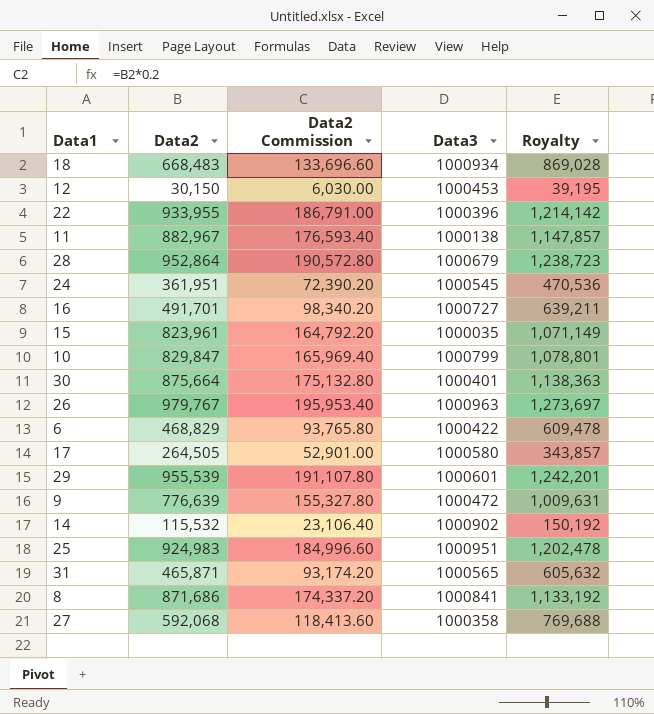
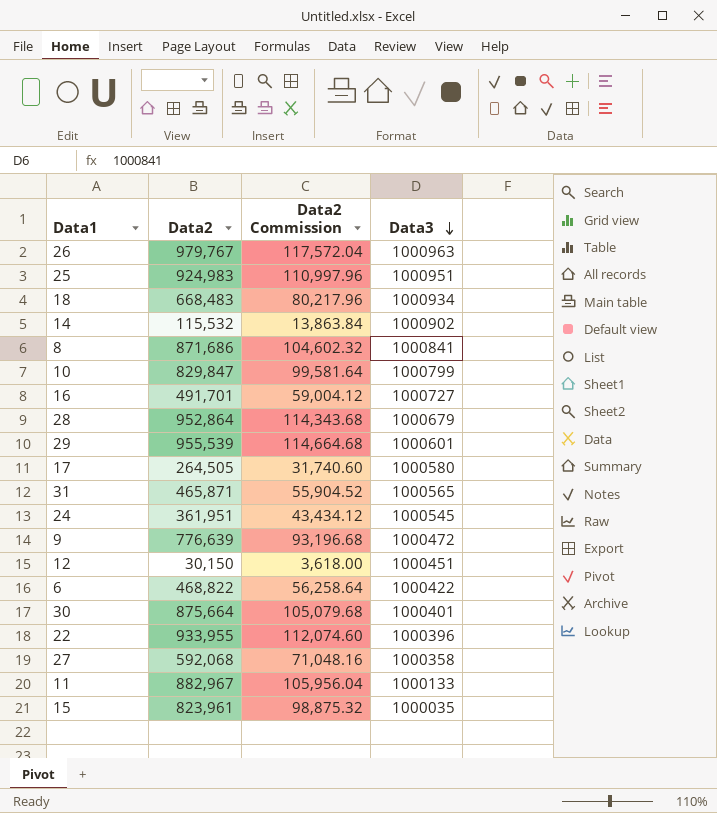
row order: none -> Data3 descending
column Royalty | formula: [Data2] * 1.3 -> none
column Data2 Commission | formula: [Data2] * 0.2 -> [Data2] * 0.12
12 | Data3: 1000453 -> 1000451
6 | Data2: 468,829 -> 468,822
11 | Data3: 1000138 -> 1000133

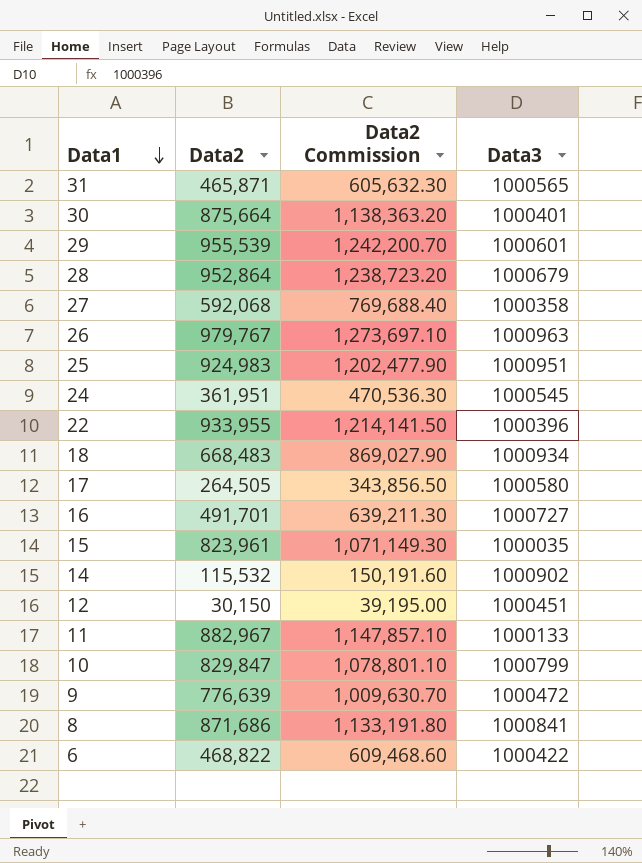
row order: Data3 descending -> Data1 descending
column Data2 Commission | formula: [Data2] * 0.12 -> [Data2] * 1.3

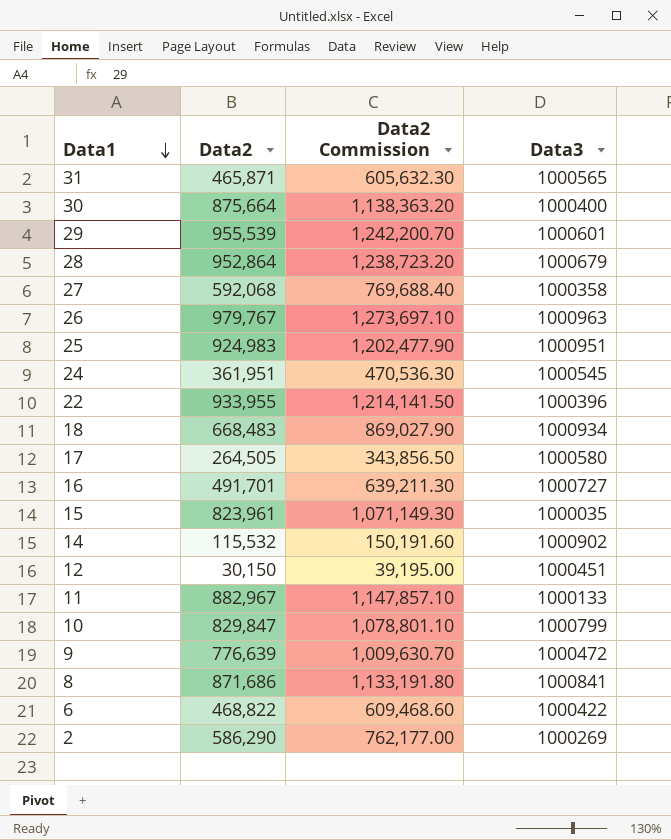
30 | Data3: 1000401 -> 1000400
row 2: none -> 586,290 | 762,177.00 | 1000269

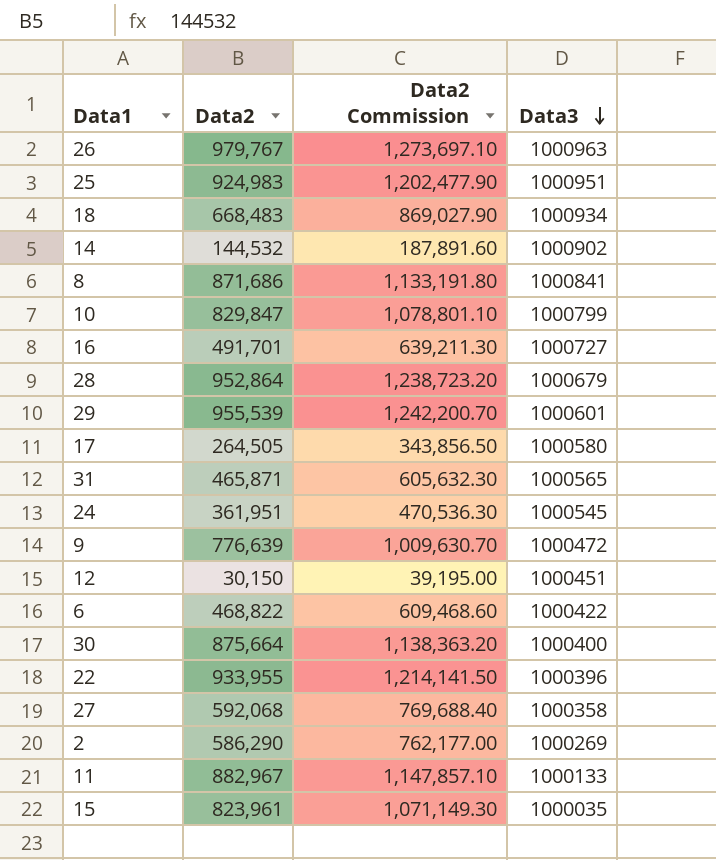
row order: Data1 descending -> Data3 descending
14 | Data2: 115,532 -> 144,532
14 | Data2 Commission: 150,191.60 -> 187,891.60

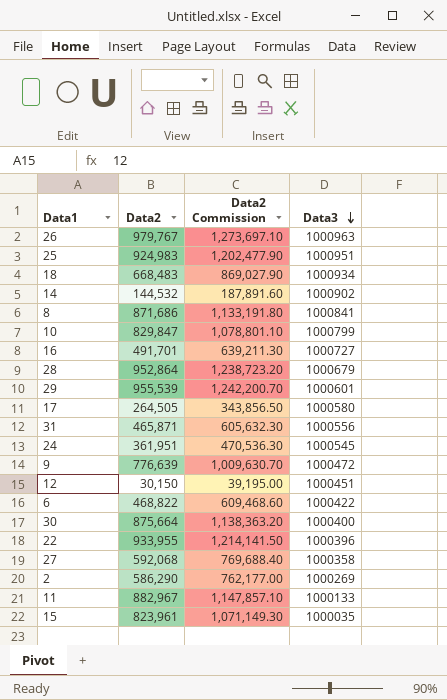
31 | Data3: 1000565 -> 1000556

